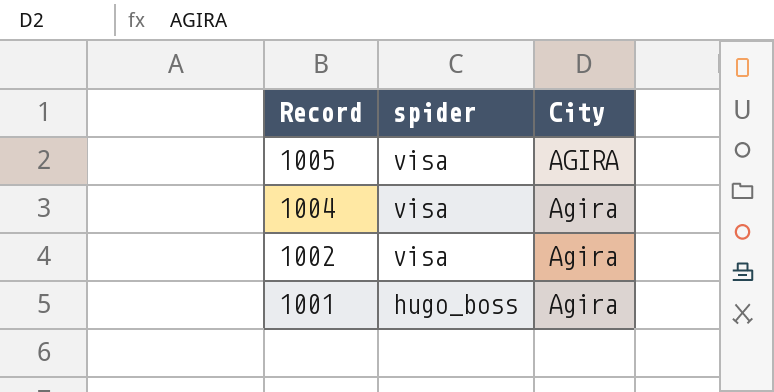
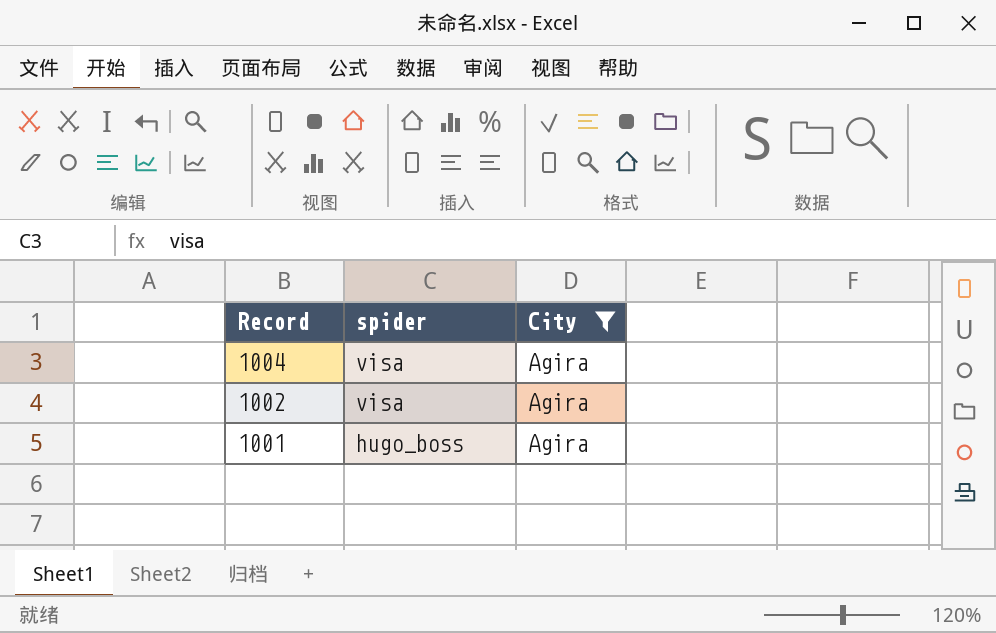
filter: none -> City = Agira

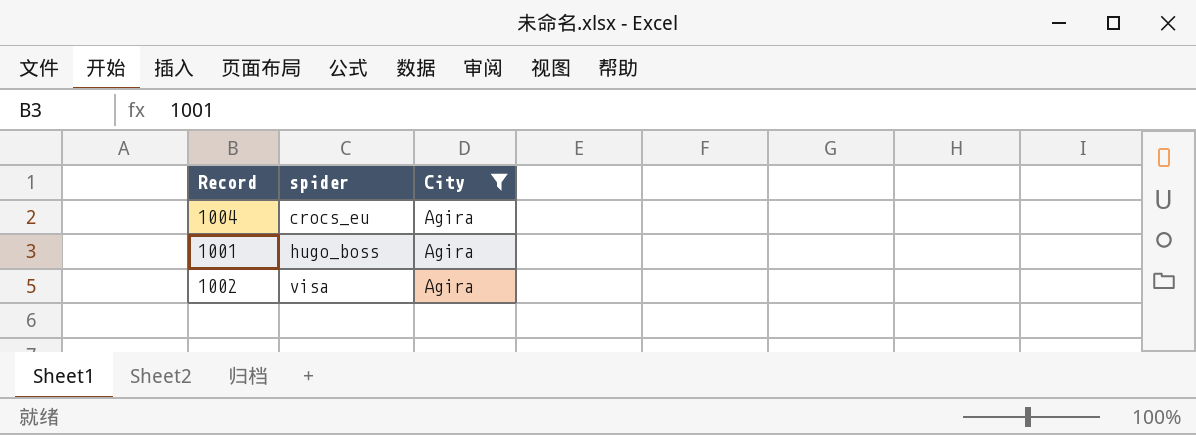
row order: Record descending -> spider ascending
1004 | spider: visa -> crocs_eu

